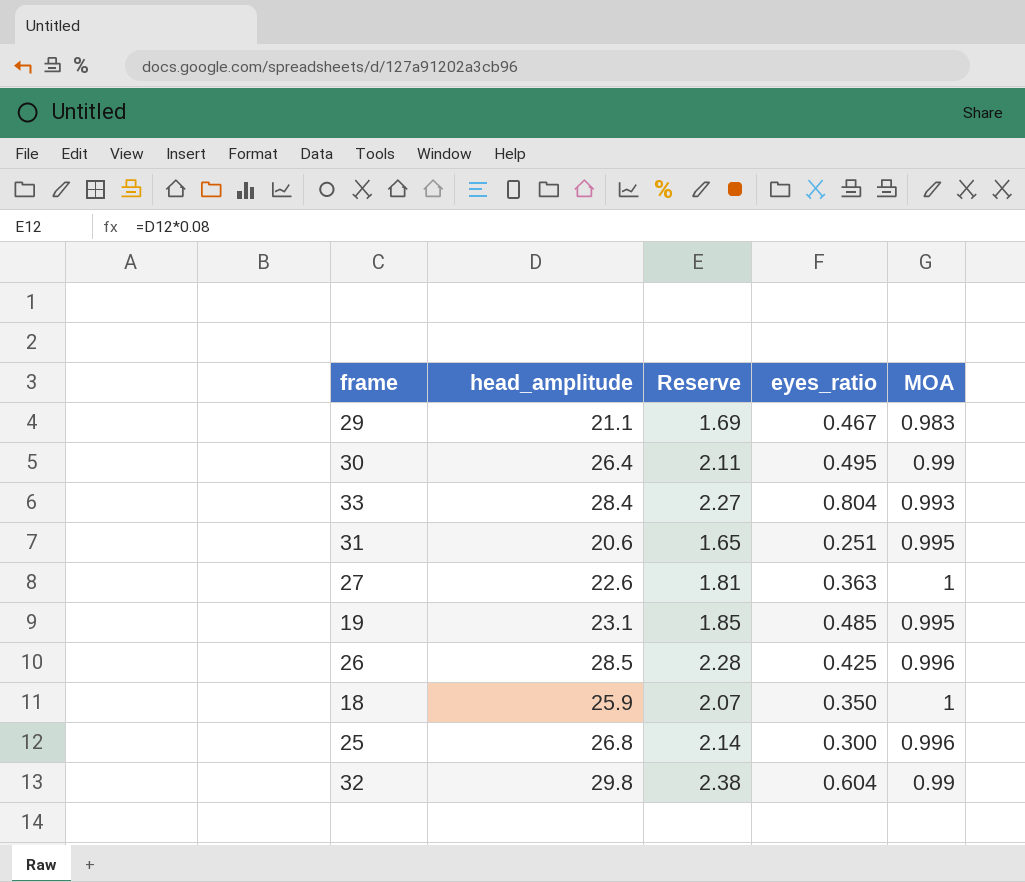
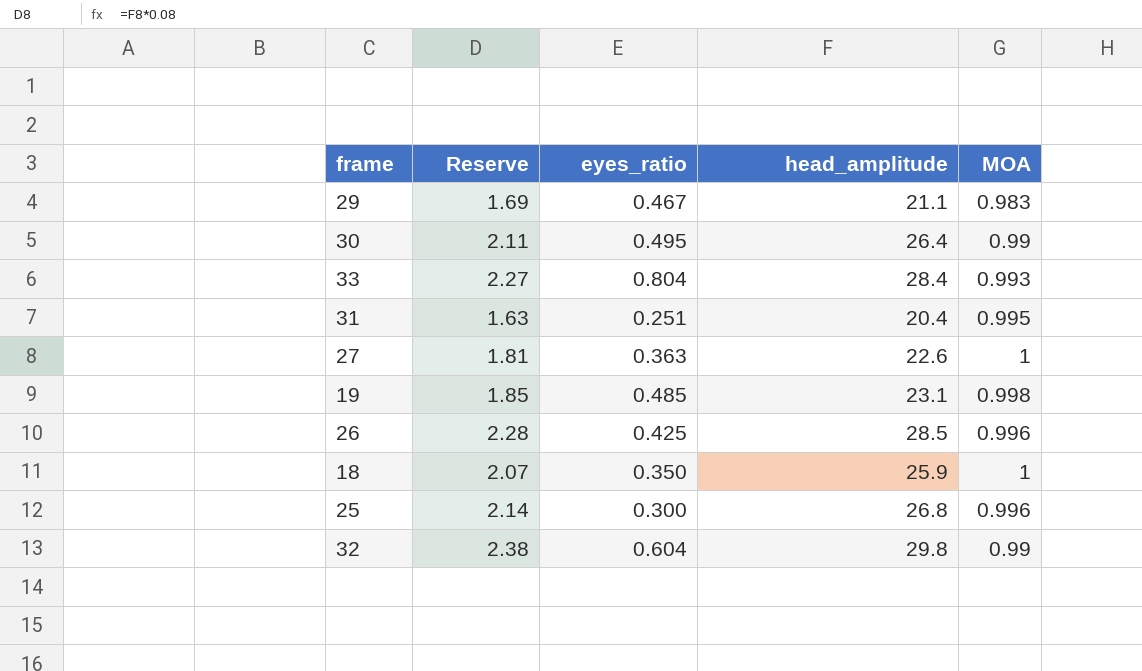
column head_amplitude | position: 2 -> 4
31 | Reserve: 1.65 -> 1.63
31 | head_amplitude: 20.6 -> 20.4
19 | MOA: 0.995 -> 0.998

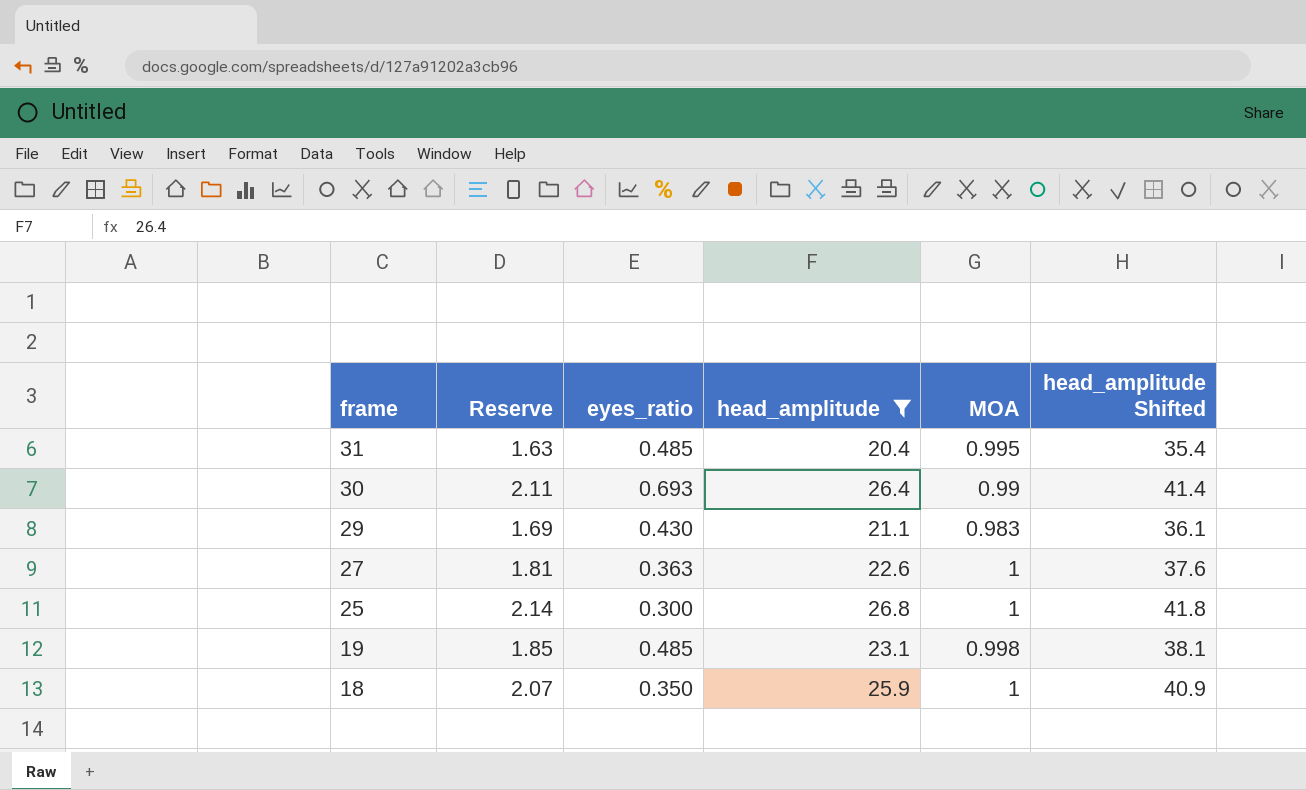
filter: none -> head_amplitude <= 26.8
row order: none -> frame descending
column head_amplitude Shifted | formula: none -> [head_amplitude] + 15
31 | eyes_ratio: 0.251 -> 0.485
30 | eyes_ratio: 0.495 -> 0.693
29 | eyes_ratio: 0.467 -> 0.430
25 | MOA: 0.996 -> 1

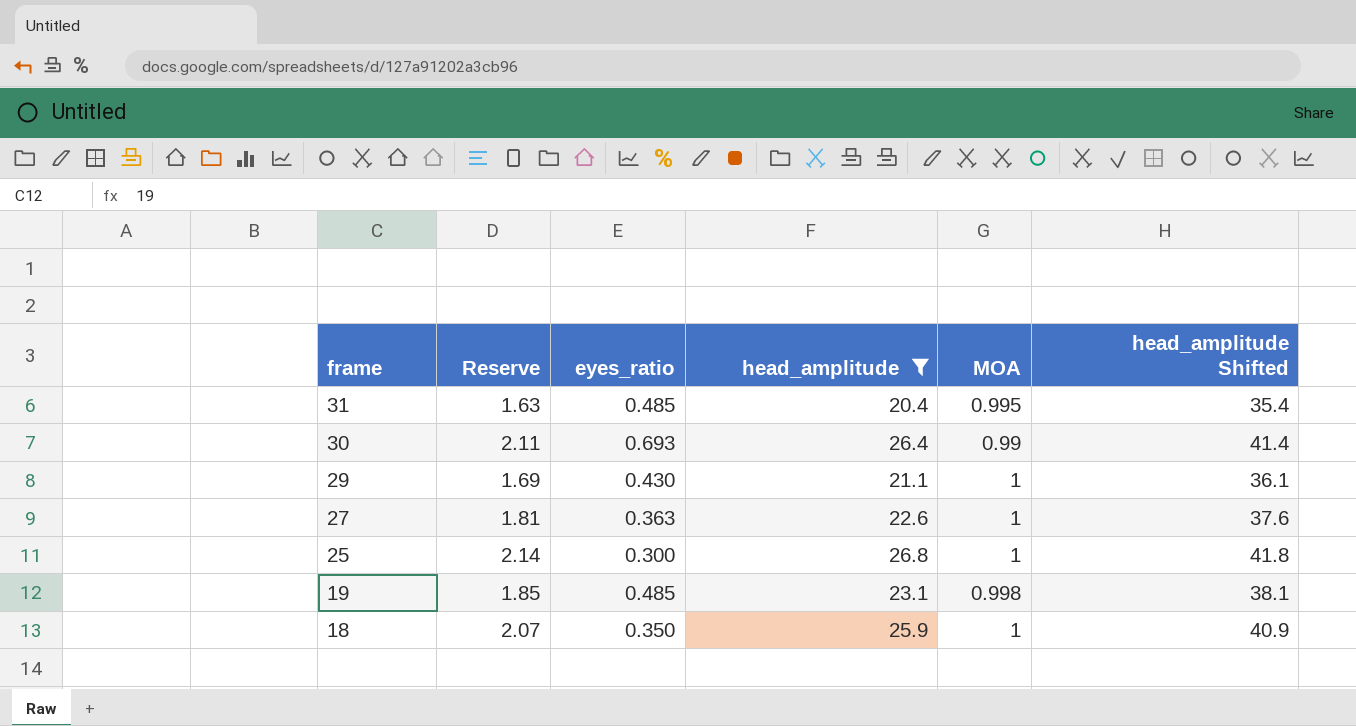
29 | MOA: 0.983 -> 1

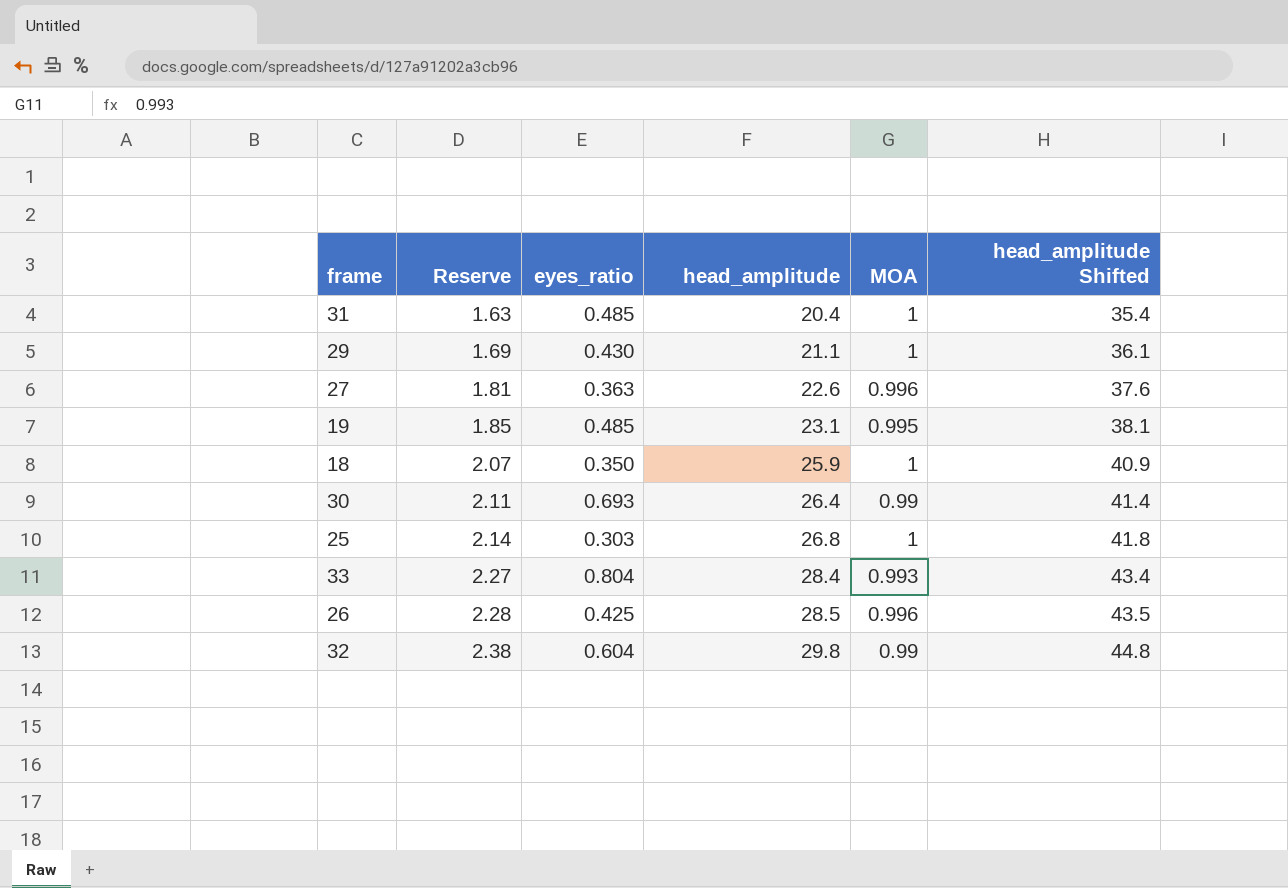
filter: head_amplitude <= 26.8 -> none
row order: frame descending -> Reserve ascending
31 | MOA: 0.995 -> 1
27 | MOA: 1 -> 0.996
19 | MOA: 0.998 -> 0.995
25 | eyes_ratio: 0.300 -> 0.303

